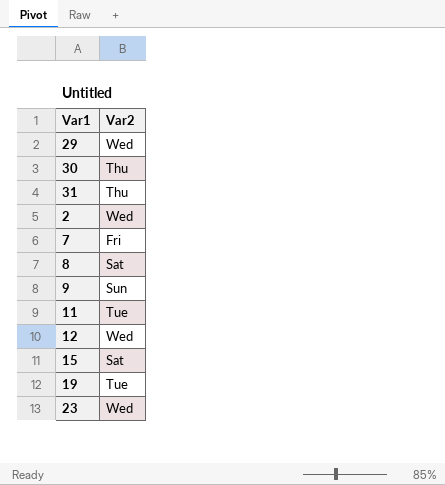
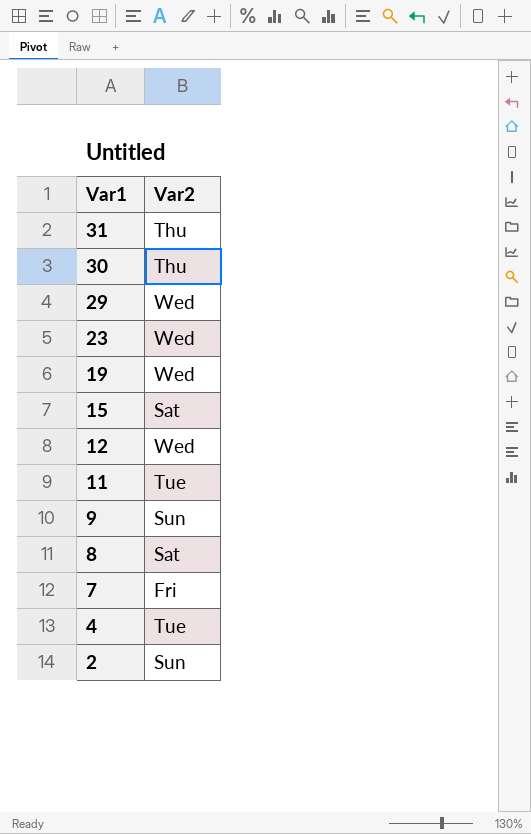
row order: none -> Var1 descending
19 | Var2: Tue -> Wed
row 4: none -> Tue
2 | Var2: Wed -> Sun

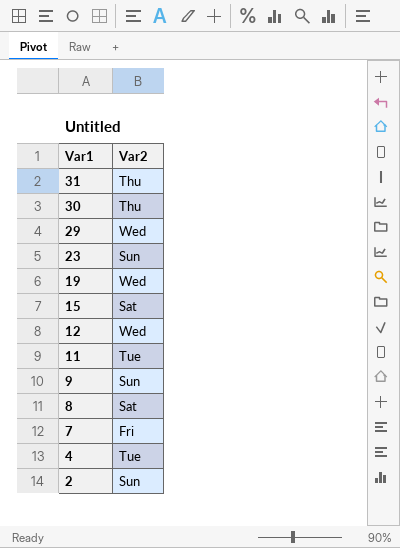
23 | Var2: Wed -> Sun

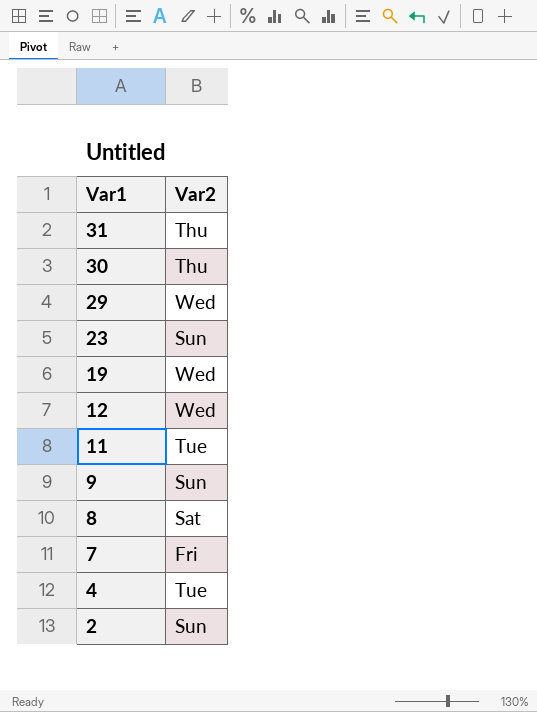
row 15: Sat -> none

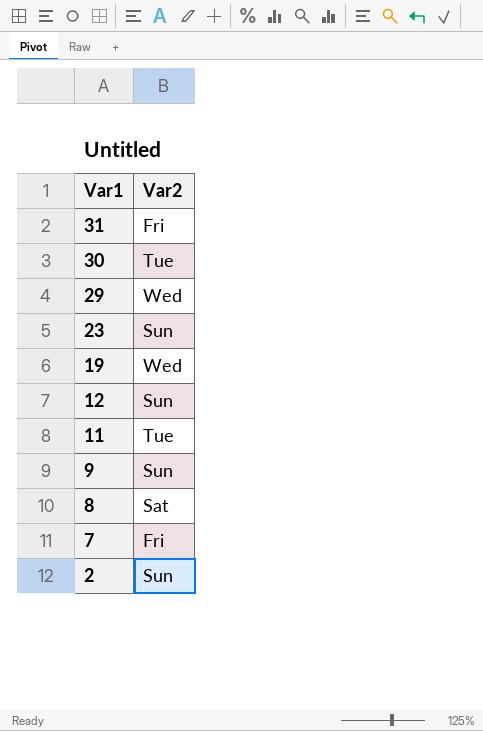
row 4: Tue -> none
31 | Var2: Thu -> Fri
30 | Var2: Thu -> Tue
12 | Var2: Wed -> Sun

